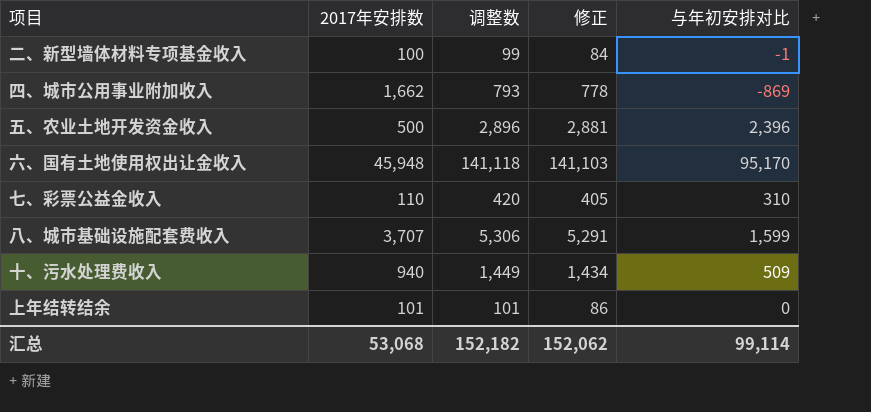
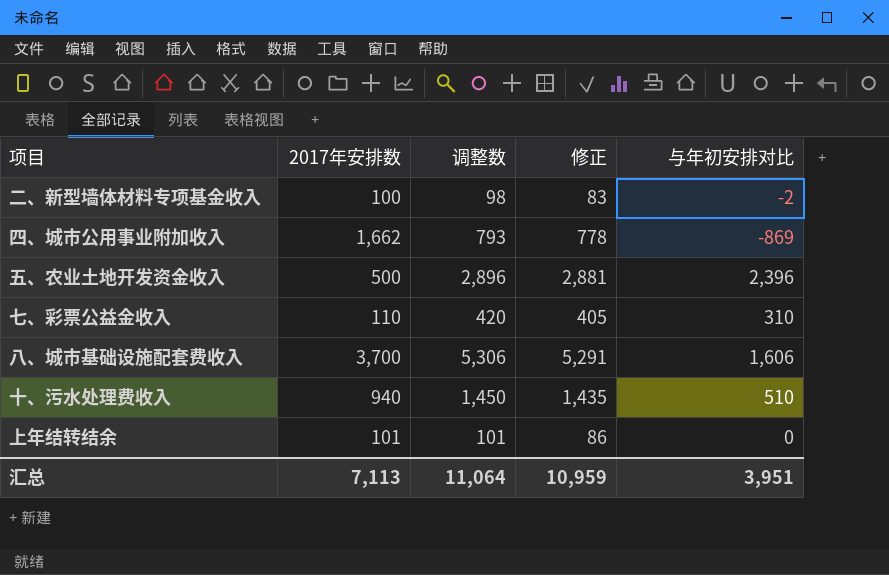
row 六、国有土地使用权出让金收入: 45,948 | 141,118 | 141,103 | 95,170 -> none
二、新型墙体材料专项基金收入 | 调整数: 99 -> 98
二、新型墙体材料专项基金收入 | 修正: 84 -> 83
二、新型墙体材料专项基金收入 | 与年初安排对比: -1 -> -2
八、城市基础设施配套费收入 | 2017年安排数: 3,707 -> 3,700
八、城市基础设施配套费收入 | 与年初安排对比: 1,599 -> 1,606
十、污水处理费收入 | 调整数: 1,449 -> 1,450
十、污水处理费收入 | 修正: 1,434 -> 1,435
十、污水处理费收入 | 与年初安排对比: 509 -> 510
汇总 | 2017年安排数: 53,068 -> 7,113
汇总 | 调整数: 152,182 -> 11,064
汇总 | 修正: 152,062 -> 10,959
汇总 | 与年初安排对比: 99,114 -> 3,951

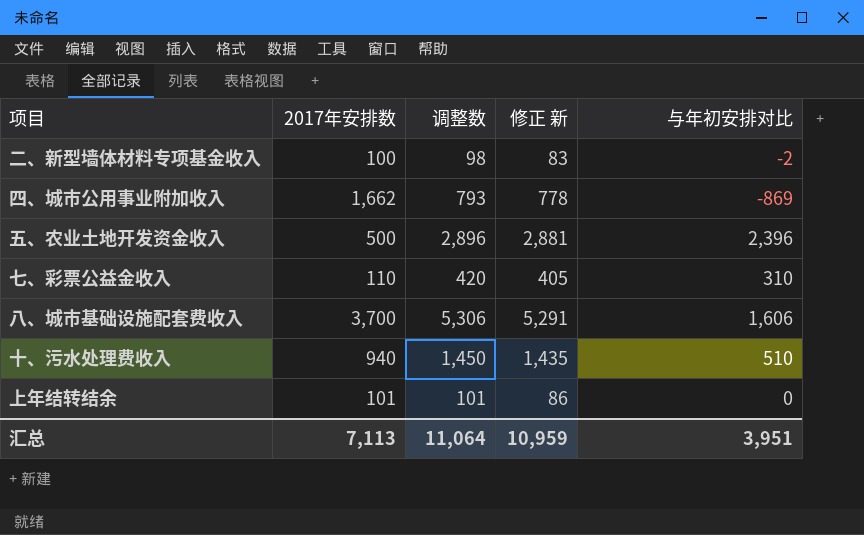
column name: 修正 -> 修正 新

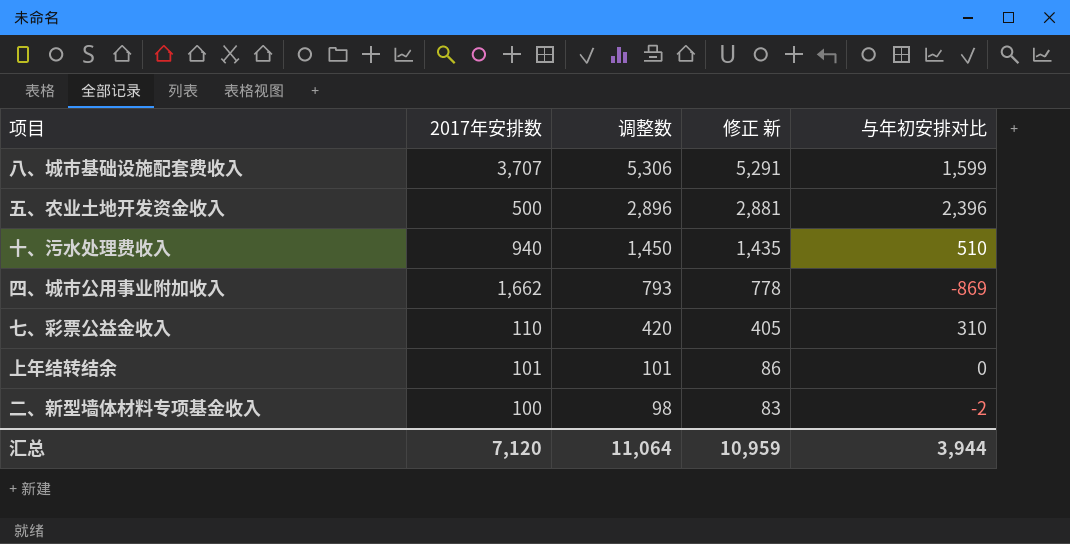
row order: none -> 调整数 descending
八、城市基础设施配套费收入 | 2017年安排数: 3,700 -> 3,707
八、城市基础设施配套费收入 | 与年初安排对比: 1,606 -> 1,599
汇总 | 2017年安排数: 7,113 -> 7,120
汇总 | 与年初安排对比: 3,951 -> 3,944

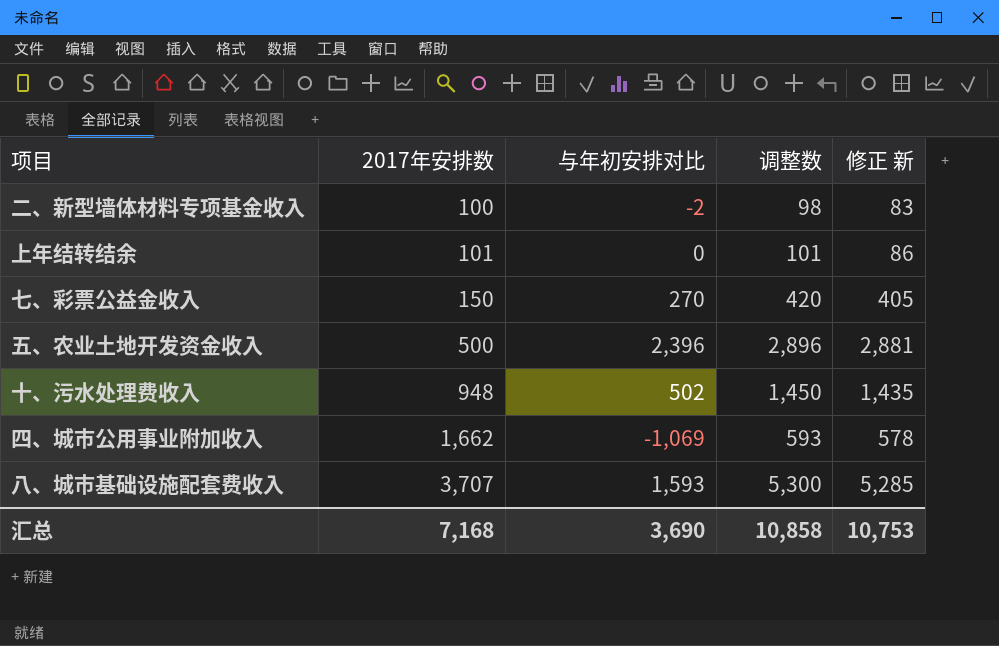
row order: 调整数 descending -> 2017年安排数 ascending
column 与年初安排对比 | position: 5 -> 3
七、彩票公益金收入 | 2017年安排数: 110 -> 150
七、彩票公益金收入 | 与年初安排对比: 310 -> 270
十、污水处理费收入 | 2017年安排数: 940 -> 948
十、污水处理费收入 | 与年初安排对比: 510 -> 502
四、城市公用事业附加收入 | 与年初安排对比: -869 -> -1,069
四、城市公用事业附加收入 | 调整数: 793 -> 593
四、城市公用事业附加收入 | 修正 新: 778 -> 578
八、城市基础设施配套费收入 | 与年初安排对比: 1,599 -> 1,593
八、城市基础设施配套费收入 | 调整数: 5,306 -> 5,300
八、城市基础设施配套费收入 | 修正 新: 5,291 -> 5,285
汇总 | 2017年安排数: 7,120 -> 7,168
汇总 | 与年初安排对比: 3,944 -> 3,690
汇总 | 调整数: 11,064 -> 10,858
汇总 | 修正 新: 10,959 -> 10,753

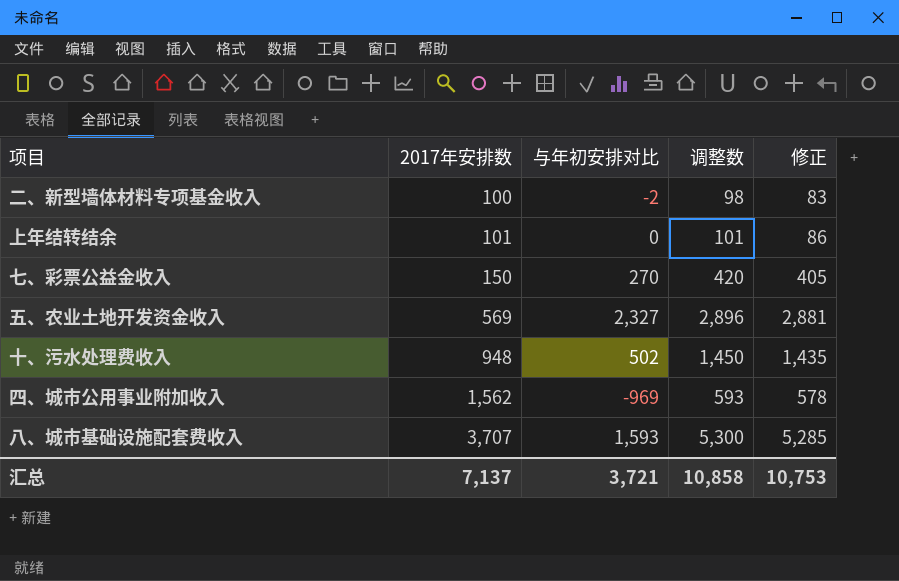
column name: 修正 新 -> 修正
五、农业土地开发资金收入 | 2017年安排数: 500 -> 569
五、农业土地开发资金收入 | 与年初安排对比: 2,396 -> 2,327
四、城市公用事业附加收入 | 2017年安排数: 1,662 -> 1,562
四、城市公用事业附加收入 | 与年初安排对比: -1,069 -> -969
汇总 | 2017年安排数: 7,168 -> 7,137
汇总 | 与年初安排对比: 3,690 -> 3,721

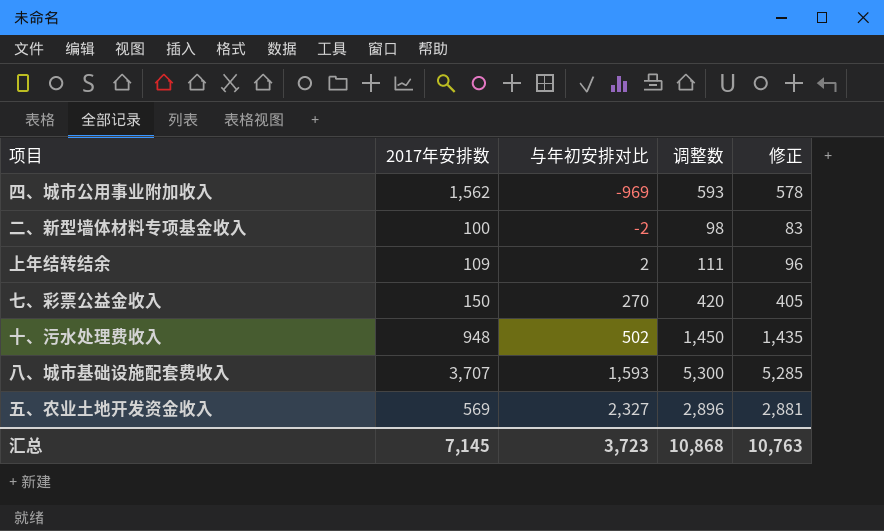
row order: 2017年安排数 ascending -> 与年初安排对比 ascending
上年结转结余 | 2017年安排数: 101 -> 109
上年结转结余 | 与年初安排对比: 0 -> 2
上年结转结余 | 调整数: 101 -> 111
上年结转结余 | 修正: 86 -> 96
汇总 | 2017年安排数: 7,137 -> 7,145
汇总 | 与年初安排对比: 3,721 -> 3,723
汇总 | 调整数: 10,858 -> 10,868
汇总 | 修正: 10,753 -> 10,763

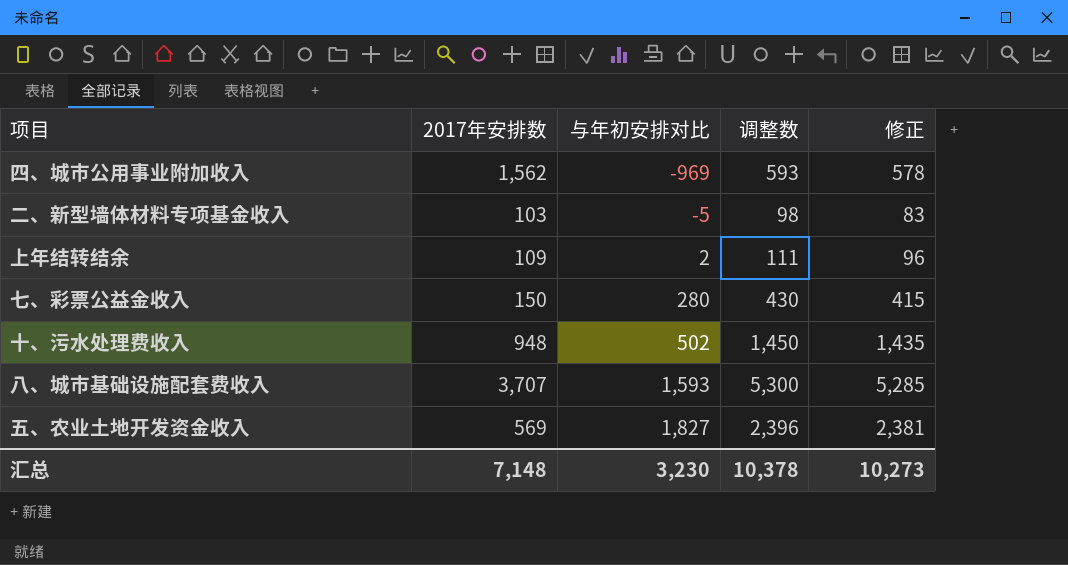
二、新型墙体材料专项基金收入 | 2017年安排数: 100 -> 103
二、新型墙体材料专项基金收入 | 与年初安排对比: -2 -> -5
七、彩票公益金收入 | 与年初安排对比: 270 -> 280
七、彩票公益金收入 | 调整数: 420 -> 430
七、彩票公益金收入 | 修正: 405 -> 415
五、农业土地开发资金收入 | 与年初安排对比: 2,327 -> 1,827
五、农业土地开发资金收入 | 调整数: 2,896 -> 2,396
五、农业土地开发资金收入 | 修正: 2,881 -> 2,381
汇总 | 2017年安排数: 7,145 -> 7,148
汇总 | 与年初安排对比: 3,723 -> 3,230
汇总 | 调整数: 10,868 -> 10,378
汇总 | 修正: 10,763 -> 10,273

